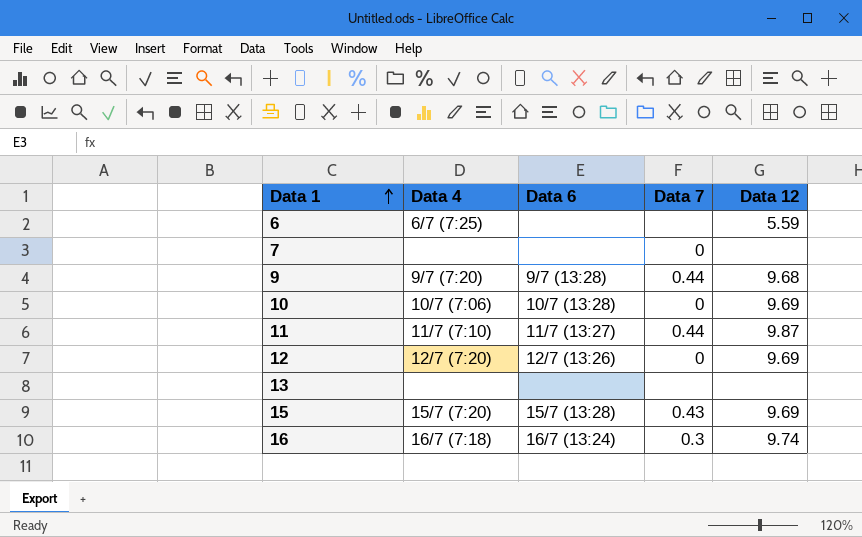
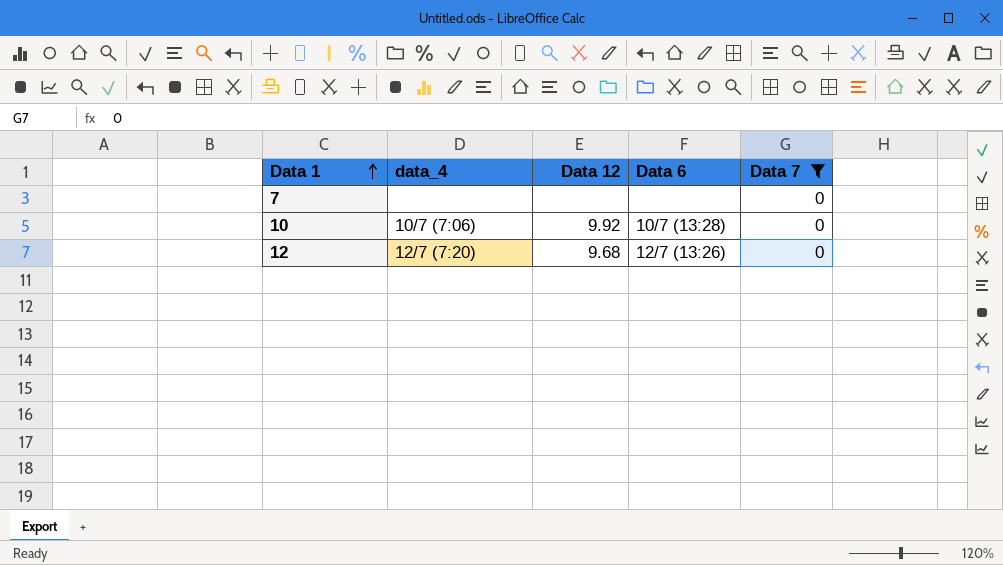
filter: none -> Data 7 = 0
column name: Data 4 -> data_4
column Data 12 | position: 5 -> 3
10 | Data 12: 9.69 -> 9.92
12 | Data 12: 9.69 -> 9.68

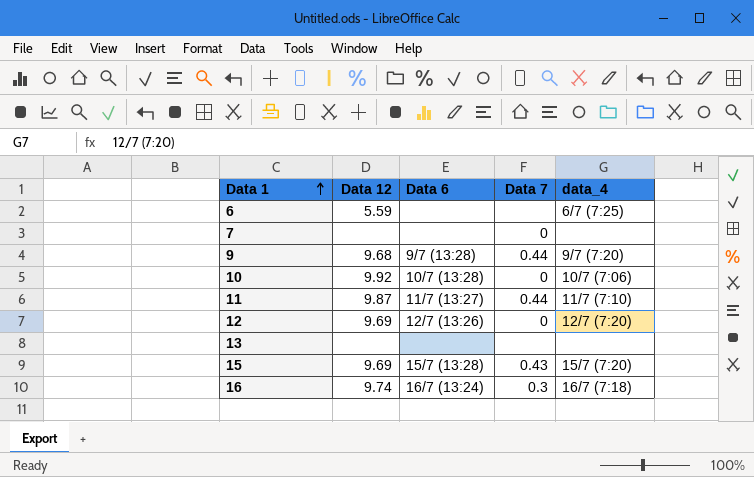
filter: Data 7 = 0 -> none
column data_4 | position: 2 -> 5
12 | Data 12: 9.68 -> 9.69

